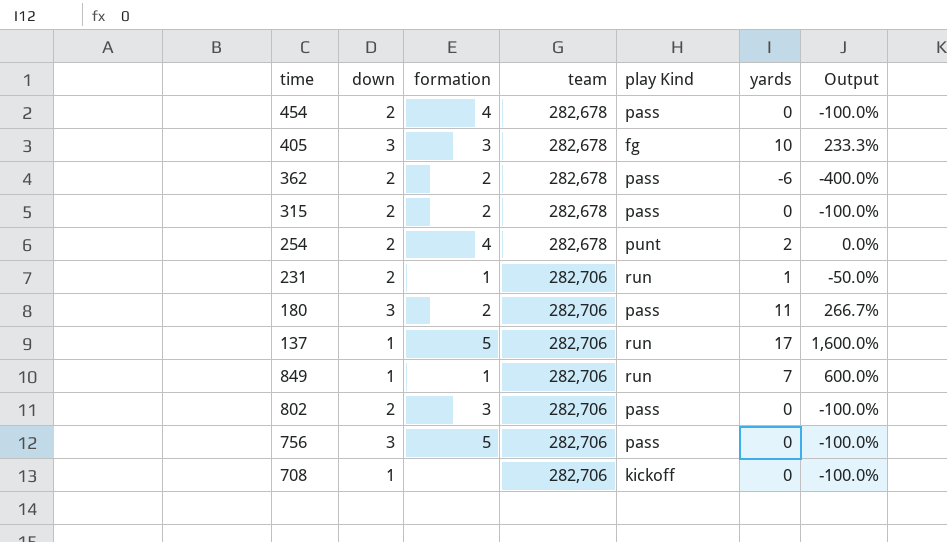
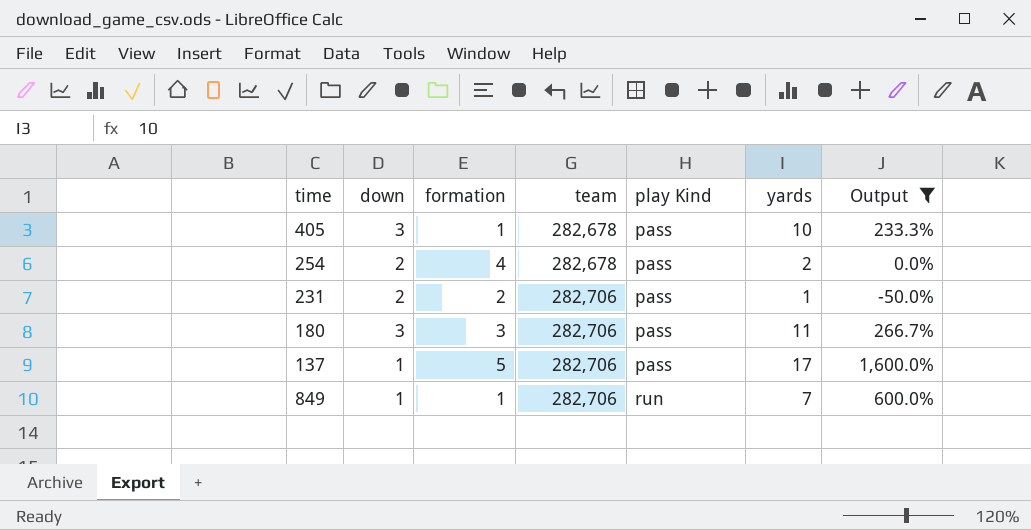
filter: none -> Output >= -50.0%
405 | formation: 3 -> 1
405 | play Kind: fg -> pass
254 | play Kind: punt -> pass
231 | formation: 1 -> 2
231 | play Kind: run -> pass
180 | formation: 2 -> 3
137 | play Kind: run -> pass

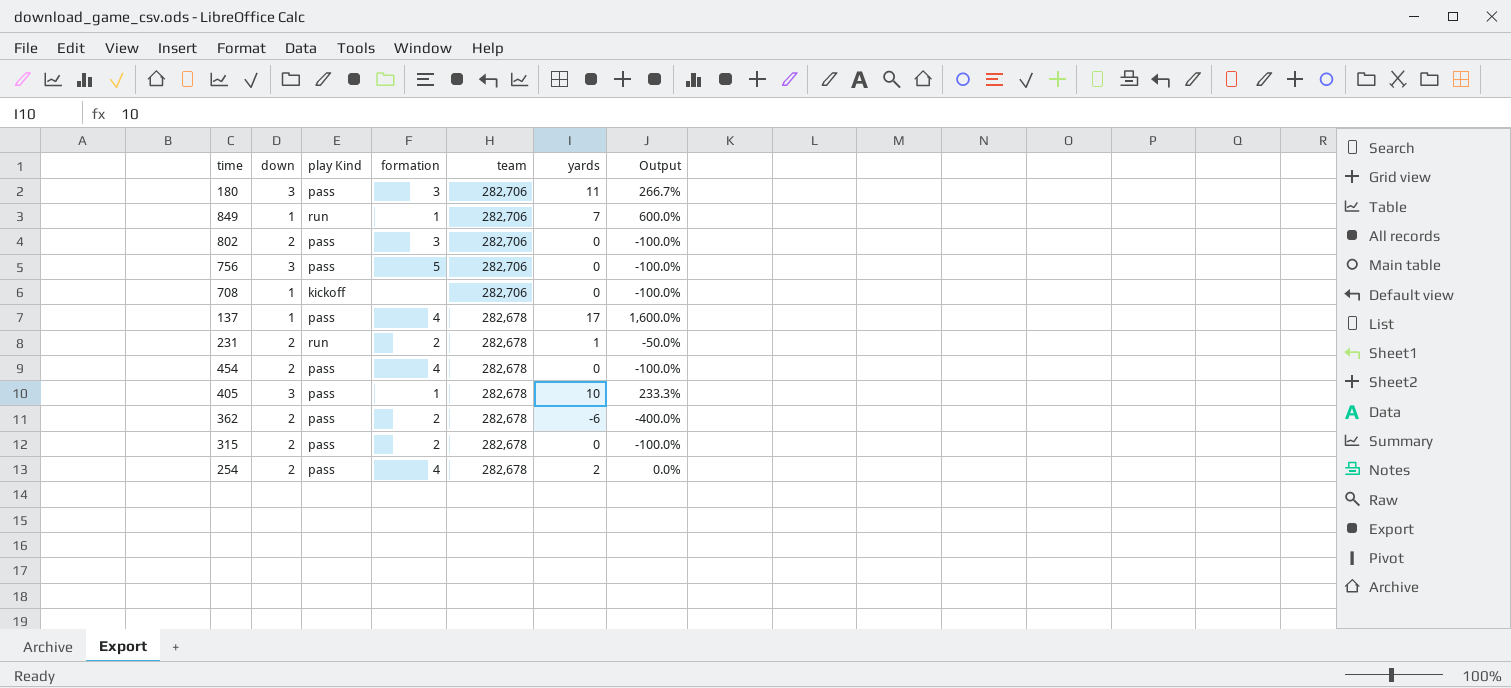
filter: Output >= -50.0% -> none
row order: team ascending -> team descending
column play Kind | position: 5 -> 3
137 | formation: 5 -> 4
137 | team: 282,706 -> 282,678
231 | play Kind: pass -> run
231 | team: 282,706 -> 282,678

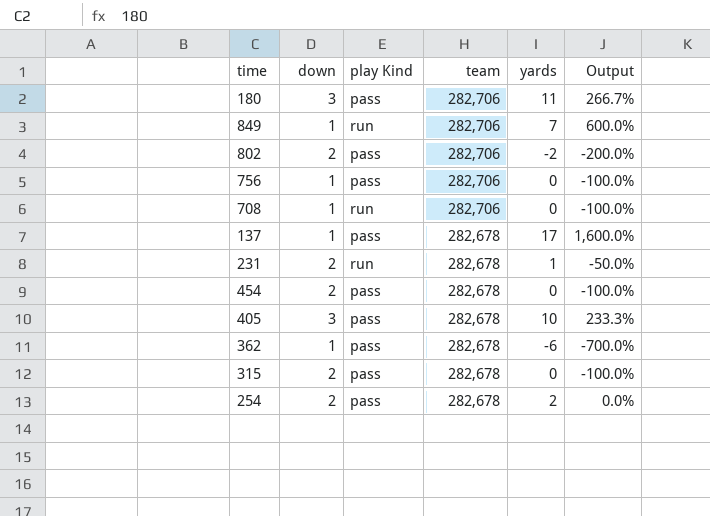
column formation | position: 4 -> none
802 | yards: 0 -> -2
802 | Output: -100.0% -> -200.0%
756 | down: 3 -> 1
708 | play Kind: kickoff -> run
362 | down: 2 -> 1
362 | Output: -400.0% -> -700.0%

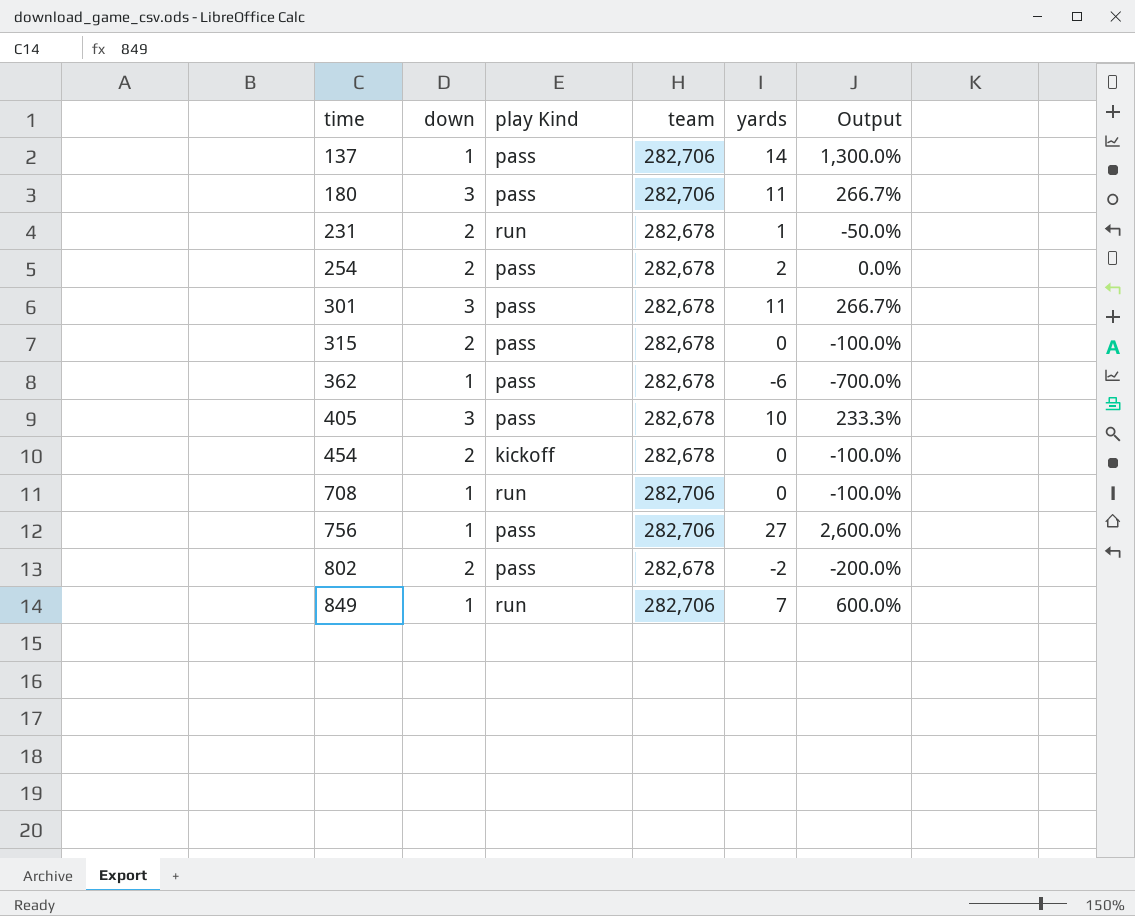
row order: team descending -> time ascending
137 | team: 282,678 -> 282,706
137 | yards: 17 -> 14
137 | Output: 1,600.0% -> 1,300.0%
row 301: none -> 3 | pass | 282,678 | 11 | 266.7%
454 | play Kind: pass -> kickoff
756 | yards: 0 -> 27
756 | Output: -100.0% -> 2,600.0%
802 | team: 282,706 -> 282,678

